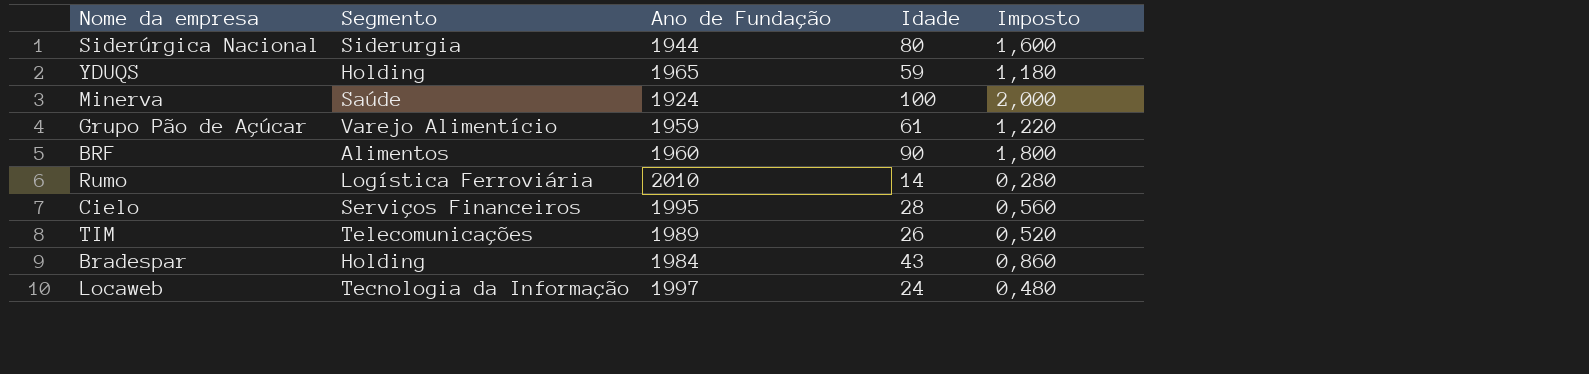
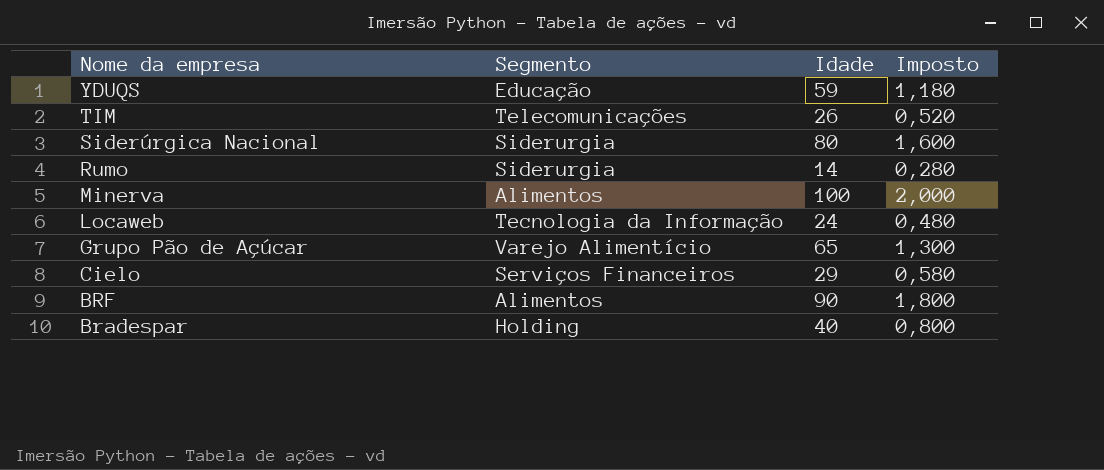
row order: none -> Nome da empresa descending
column Ano de Fundação | position: 3 -> none
YDUQS | Segmento: Holding -> Educação
Rumo | Segmento: Logística Ferroviária -> Siderurgia
Minerva | Segmento: Saúde -> Alimentos
Grupo Pão de Açúcar | Idade: 61 -> 65
Grupo Pão de Açúcar | Imposto: 1,220 -> 1,300
Cielo | Idade: 28 -> 29
Cielo | Imposto: 0,560 -> 0,580
Bradespar | Idade: 43 -> 40
Bradespar | Imposto: 0,860 -> 0,800

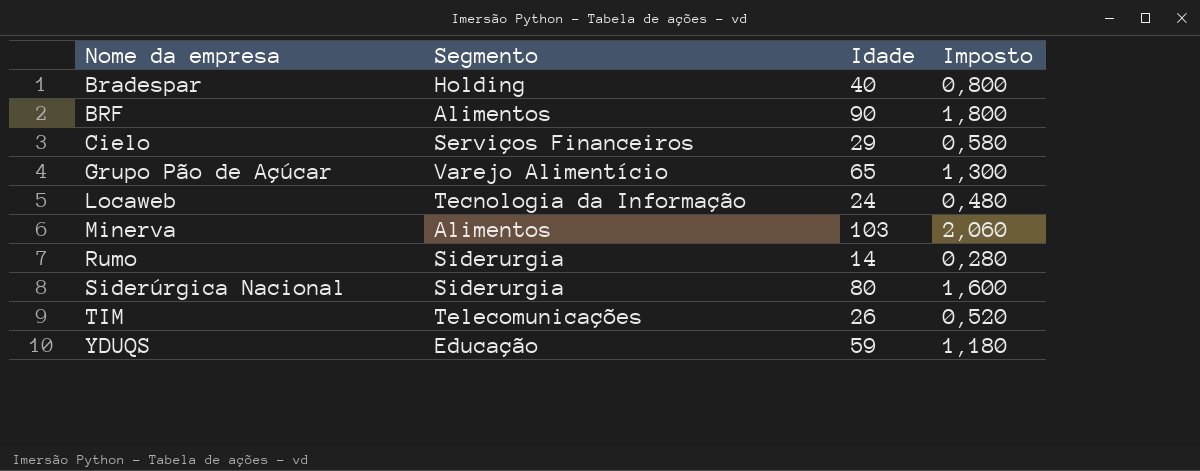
row order: Nome da empresa descending -> Nome da empresa ascending
Minerva | Idade: 100 -> 103
Minerva | Imposto: 2,000 -> 2,060

